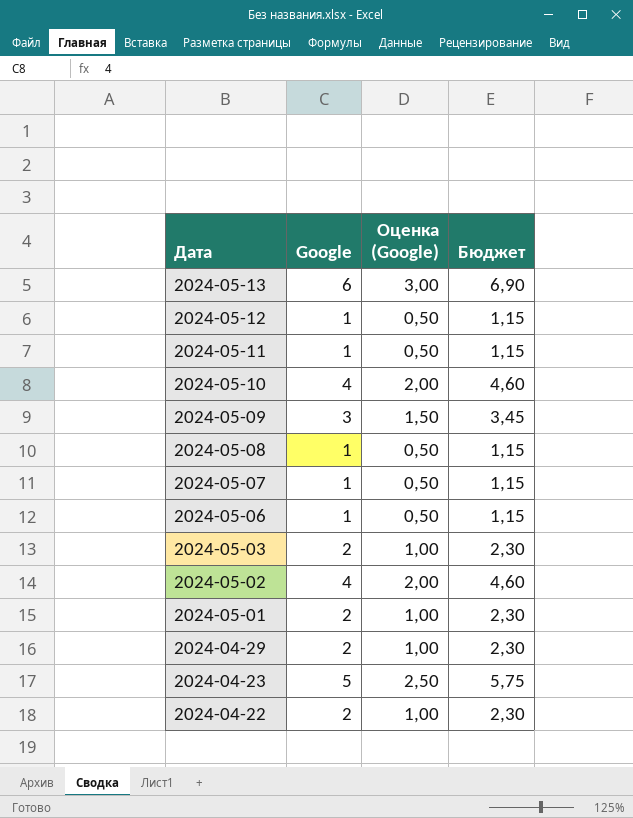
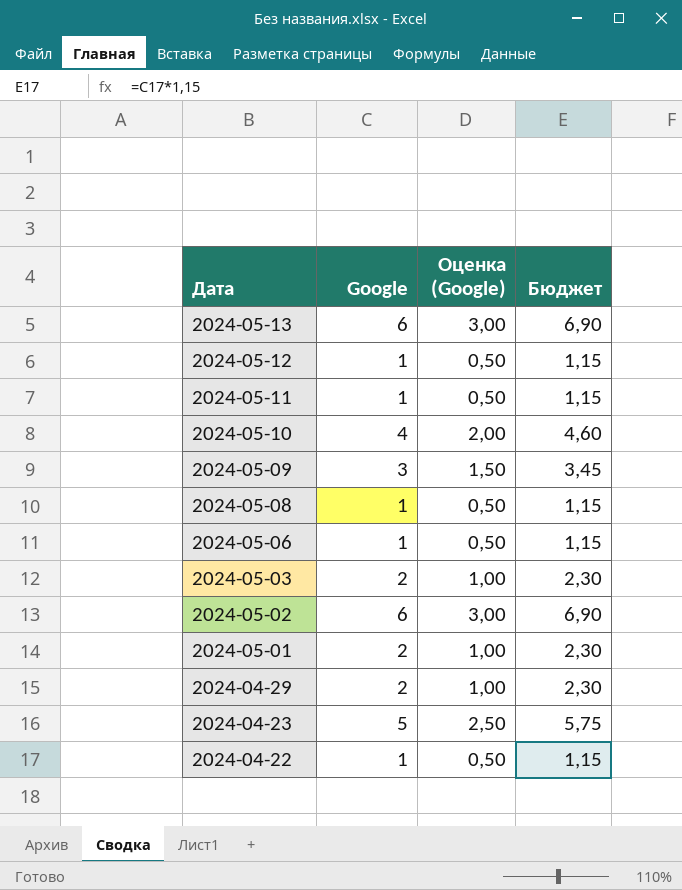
row 2024-05-07: 1 | 0,50 | 1,15 -> none
2024-05-02 | Google: 4 -> 6
2024-05-02 | Оценка (Google): 2,00 -> 3,00
2024-05-02 | Бюджет: 4,60 -> 6,90
2024-04-22 | Google: 2 -> 1
2024-04-22 | Оценка (Google): 1,00 -> 0,50
2024-04-22 | Бюджет: 2,30 -> 1,15

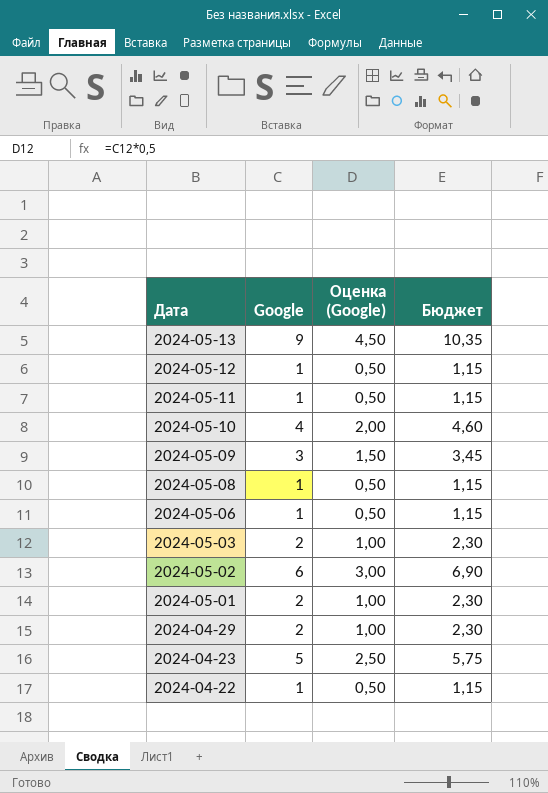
2024-05-13 | Google: 6 -> 9
2024-05-13 | Оценка (Google): 3,00 -> 4,50
2024-05-13 | Бюджет: 6,90 -> 10,35

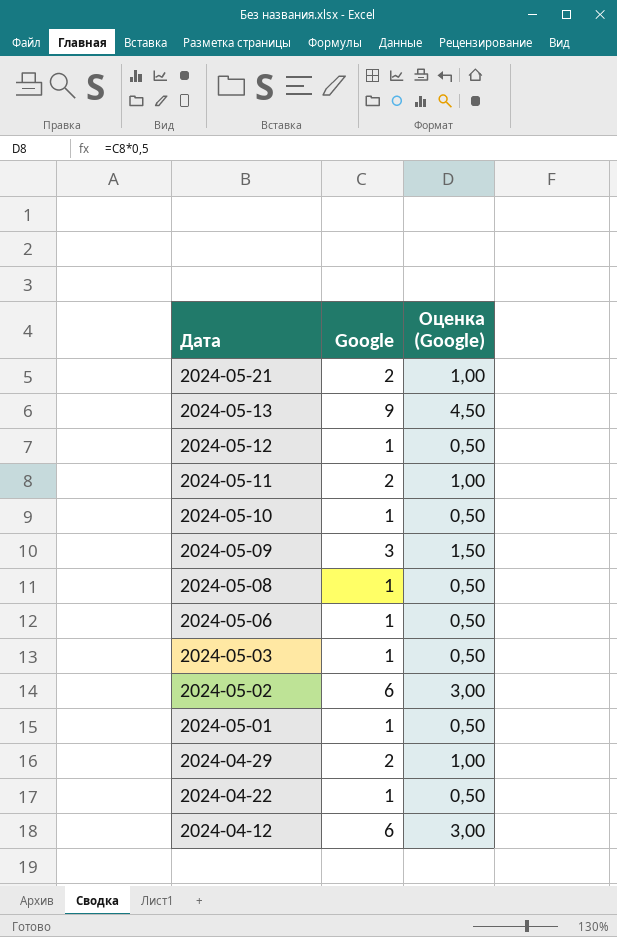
column Бюджет | formula: [Google] * 1,15 -> none
row 2024-04-23: 5 | 2,50 | 5,75 -> none
row 2024-05-21: none -> 2 | 1,00
2024-05-11 | Google: 1 -> 2
2024-05-11 | Оценка (Google): 0,50 -> 1,00
2024-05-10 | Google: 4 -> 1
2024-05-10 | Оценка (Google): 2,00 -> 0,50
2024-05-03 | Google: 2 -> 1
2024-05-03 | Оценка (Google): 1,00 -> 0,50
2024-05-01 | Google: 2 -> 1
2024-05-01 | Оценка (Google): 1,00 -> 0,50
row 2024-04-12: none -> 6 | 3,00

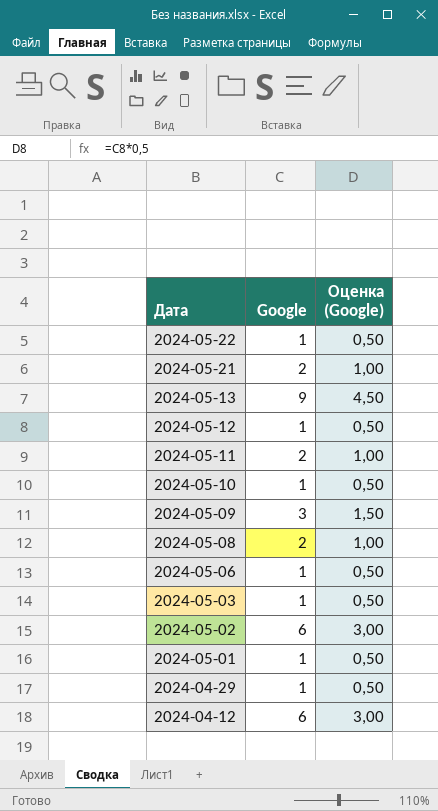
row 2024-04-22: 1 | 0,50 -> none
row 2024-05-22: none -> 1 | 0,50
2024-05-08 | Google: 1 -> 2
2024-05-08 | Оценка (Google): 0,50 -> 1,00
2024-04-29 | Google: 2 -> 1
2024-04-29 | Оценка (Google): 1,00 -> 0,50

